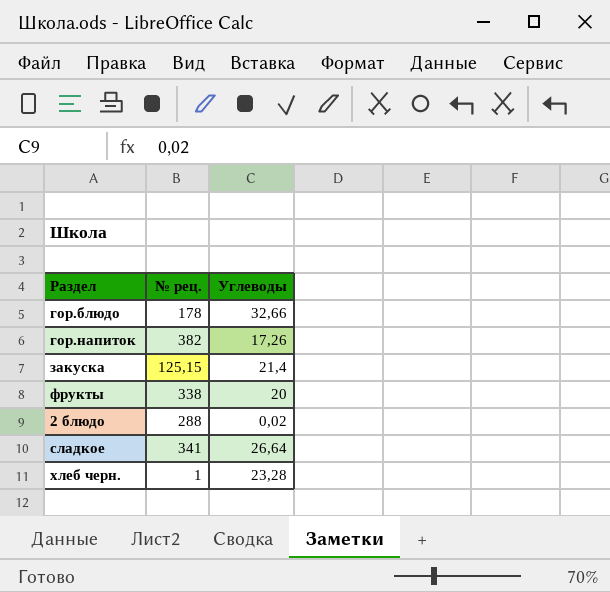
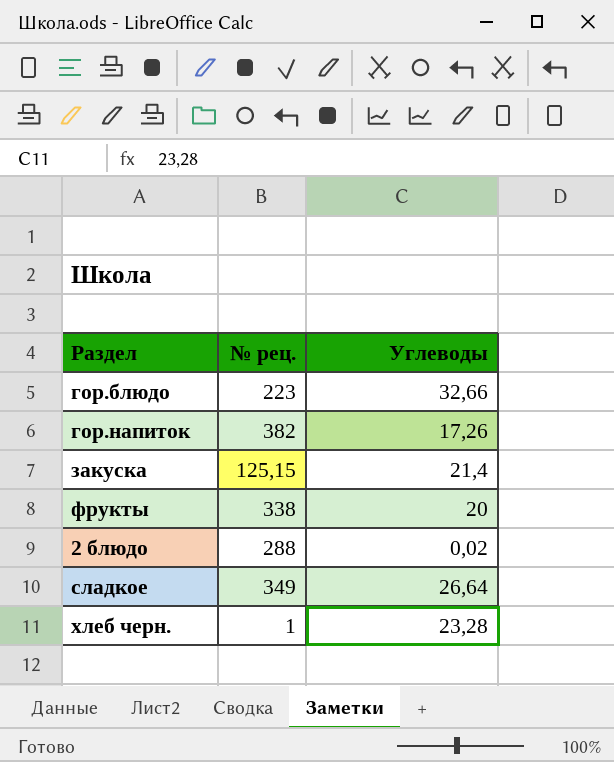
гор.блюдо | № рец.: 178 -> 223
сладкое | № рец.: 341 -> 349

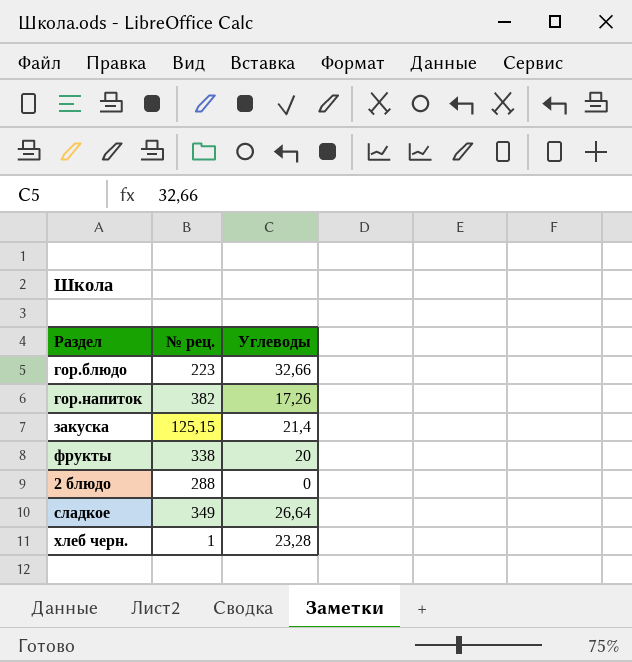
2 блюдо | Углеводы: 0,02 -> 0

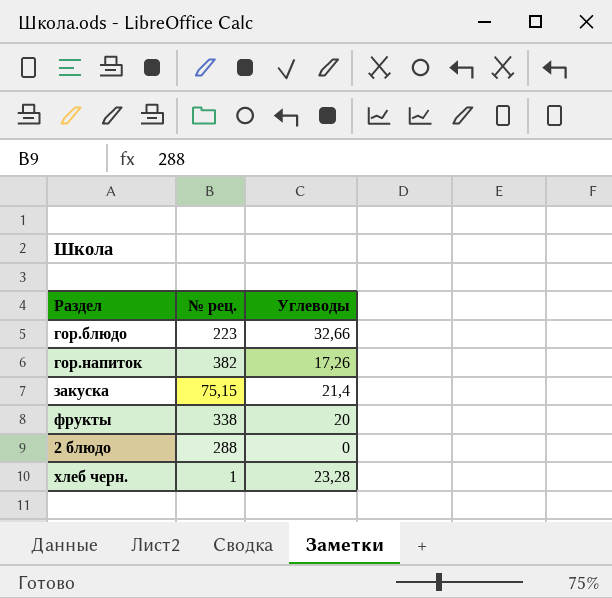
row сладкое: 349 | 26,64 -> none
закуска | № рец.: 125,15 -> 75,15

